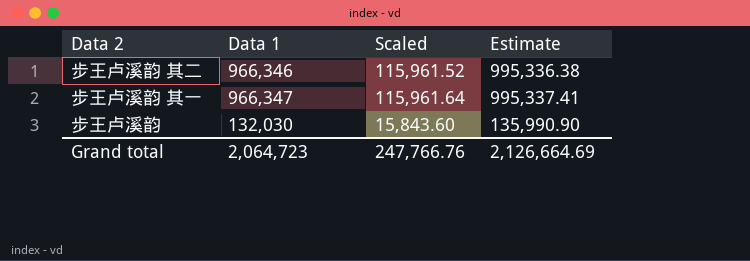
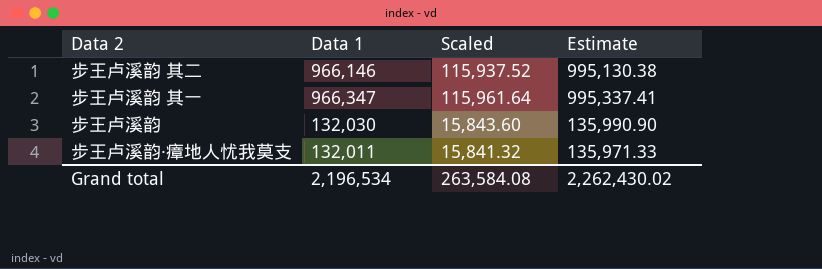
步王卢溪韵 其二 | Data 1: 966,346 -> 966,146
步王卢溪韵 其二 | Scaled: 115,961.52 -> 115,937.52
步王卢溪韵 其二 | Estimate: 995,336.38 -> 995,130.38
row 步王卢溪韵·瘴地人忧我莫支: none -> 132,011 | 15,841.32 | 135,971.33
Grand total | Data 1: 2,064,723 -> 2,196,534
Grand total | Scaled: 247,766.76 -> 263,584.08
Grand total | Estimate: 2,126,664.69 -> 2,262,430.02

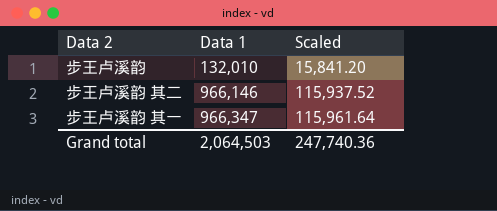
row order: none -> Data 1 ascending
column Estimate | formula: [Data 1] * 1.03 -> none
row 步王卢溪韵·瘴地人忧我莫支: 132,011 | 15,841.32 | 135,971.33 -> none
步王卢溪韵 | Data 1: 132,030 -> 132,010
步王卢溪韵 | Scaled: 15,843.60 -> 15,841.20
Grand total | Data 1: 2,196,534 -> 2,064,503
Grand total | Scaled: 263,584.08 -> 247,740.36

